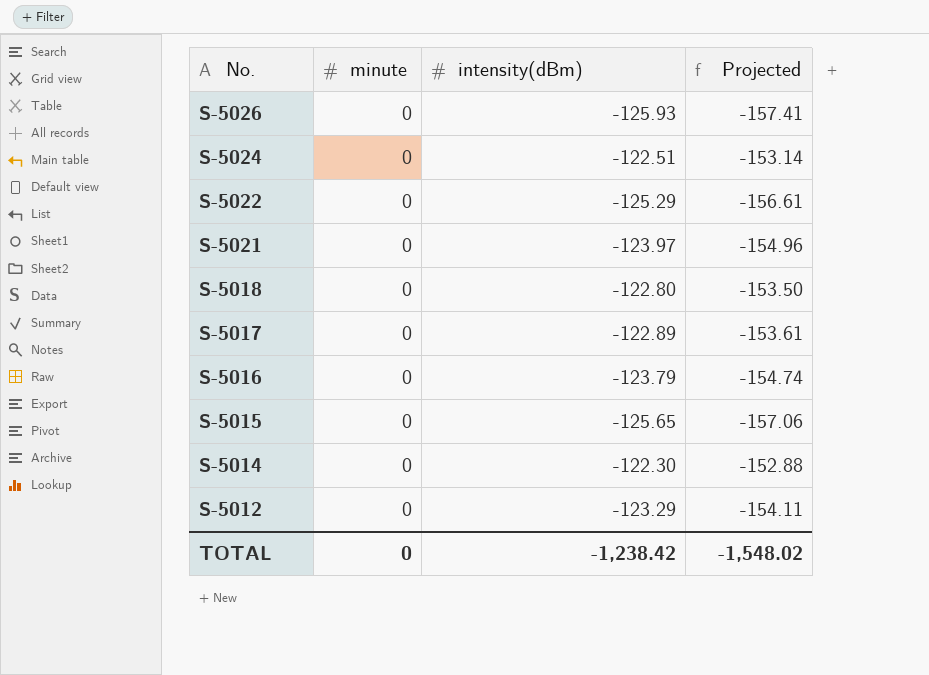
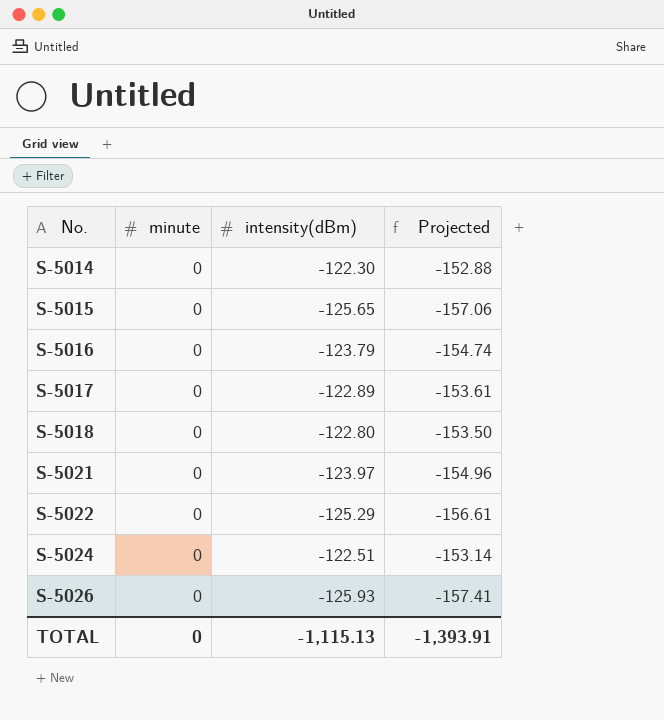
row order: No. descending -> No. ascending
row S-5012: 0 | -123.29 | -154.11 -> none
TOTAL | intensity(dBm): -1,238.42 -> -1,115.13
TOTAL | Projected: -1,548.02 -> -1,393.91

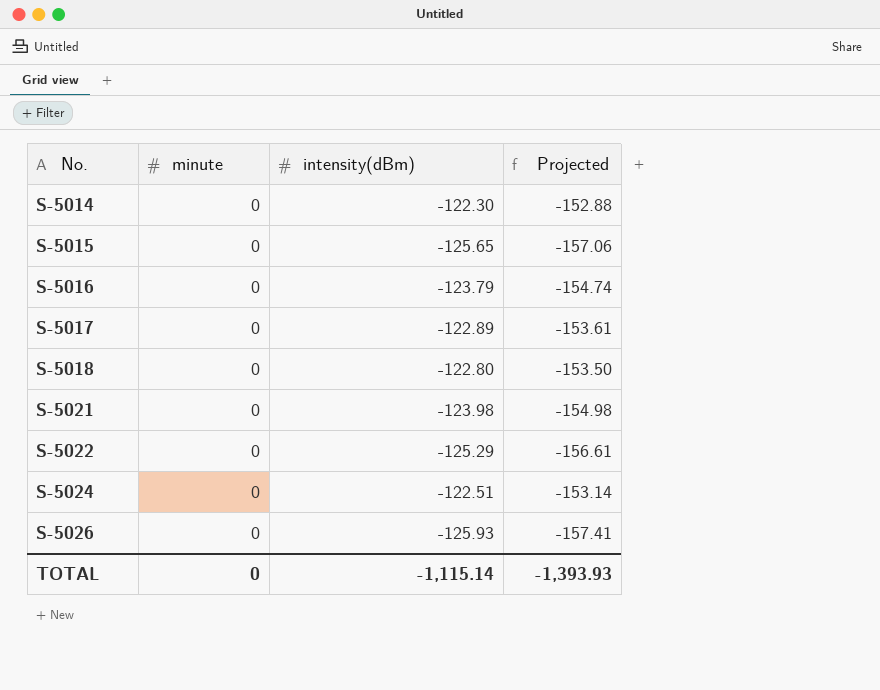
S-5021 | intensity(dBm): -123.97 -> -123.98
S-5021 | Projected: -154.96 -> -154.98
TOTAL | intensity(dBm): -1,115.13 -> -1,115.14
TOTAL | Projected: -1,393.91 -> -1,393.93

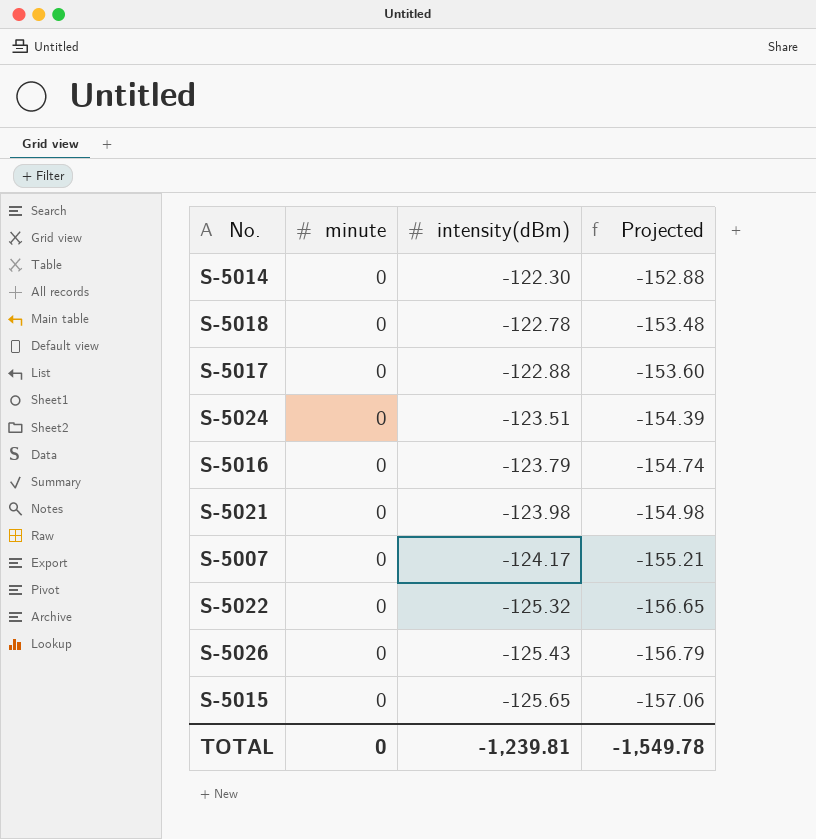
row order: No. ascending -> intensity(dBm) descending
S-5018 | intensity(dBm): -122.80 -> -122.78
S-5018 | Projected: -153.50 -> -153.48
S-5017 | intensity(dBm): -122.89 -> -122.88
S-5017 | Projected: -153.61 -> -153.60
S-5024 | intensity(dBm): -122.51 -> -123.51
S-5024 | Projected: -153.14 -> -154.39
row S-5007: none -> 0 | -124.17 | -155.21
S-5022 | intensity(dBm): -125.29 -> -125.32
S-5022 | Projected: -156.61 -> -156.65
S-5026 | intensity(dBm): -125.93 -> -125.43
S-5026 | Projected: -157.41 -> -156.79
TOTAL | intensity(dBm): -1,115.14 -> -1,239.81
TOTAL | Projected: -1,393.93 -> -1,549.78

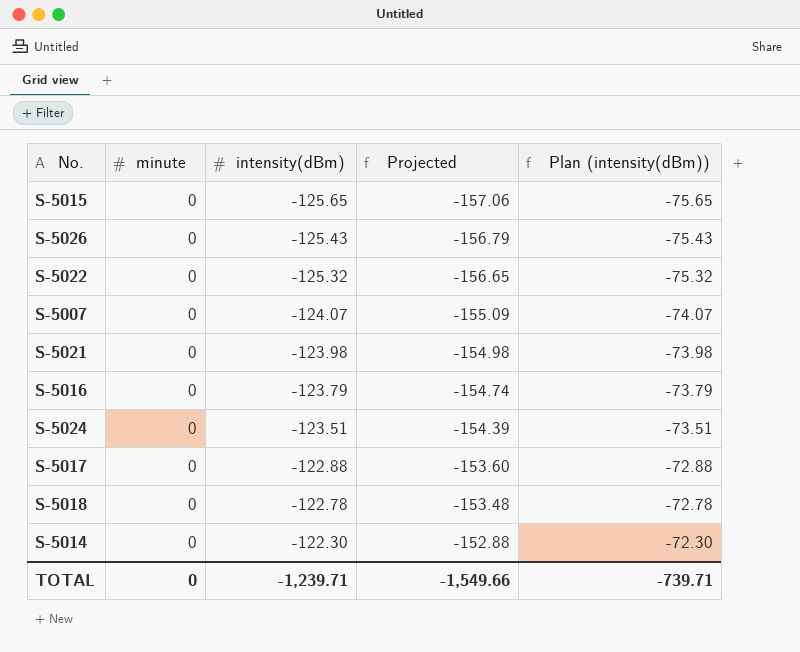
row order: intensity(dBm) descending -> intensity(dBm) ascending
column Plan (intensity(dBm)) | formula: none -> [intensity(dBm)] + 50
S-5007 | intensity(dBm): -124.17 -> -124.07
S-5007 | Projected: -155.21 -> -155.09
TOTAL | intensity(dBm): -1,239.81 -> -1,239.71
TOTAL | Projected: -1,549.78 -> -1,549.66

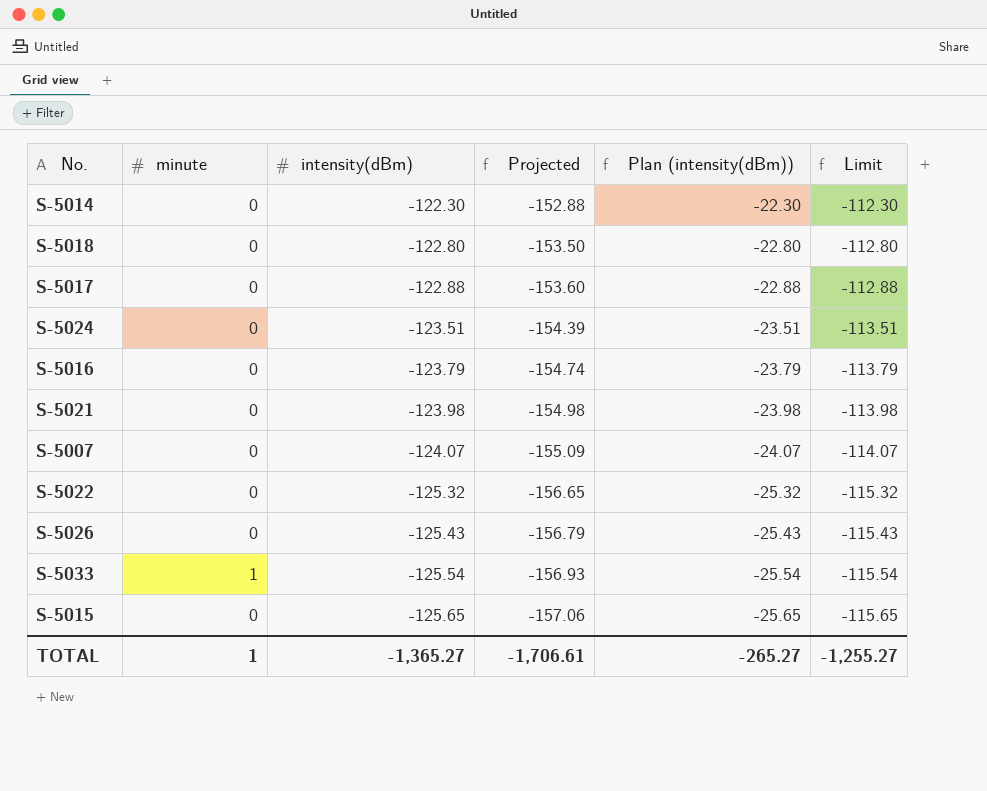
row order: intensity(dBm) ascending -> intensity(dBm) descending
column Plan (intensity(dBm)) | formula: [intensity(dBm)] + 50 -> [intensity(dBm)] + 100
column Limit | formula: none -> [intensity(dBm)] + 10
S-5018 | intensity(dBm): -122.78 -> -122.80
S-5018 | Projected: -153.48 -> -153.50
row S-5033: none -> 1 | -125.54 | -156.93 | -25.54 | -115.54
TOTAL | minute: 0 -> 1
TOTAL | intensity(dBm): -1,239.71 -> -1,365.27
TOTAL | Projected: -1,549.66 -> -1,706.61
TOTAL | Plan (intensity(dBm)): -739.71 -> -265.27

